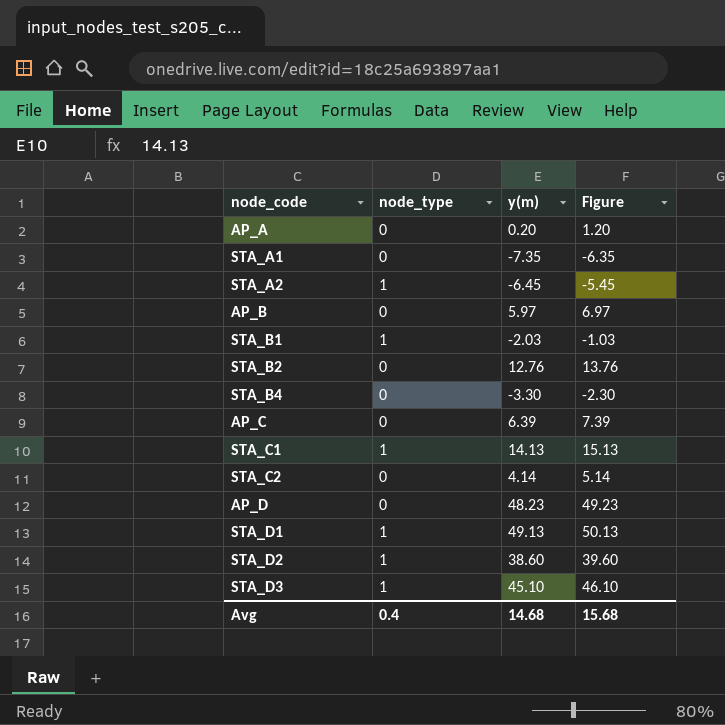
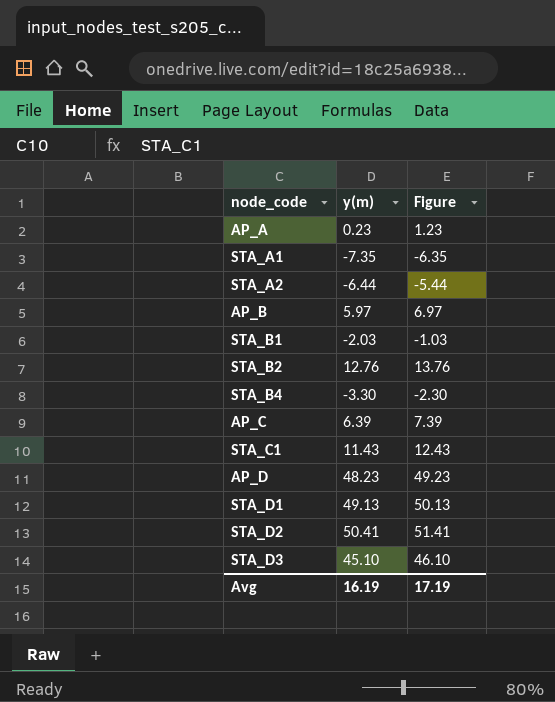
column node_type | position: 2 -> none
row STA_C2: 0 | 4.14 | 5.14 -> none
AP_A | y(m): 0.20 -> 0.23
AP_A | Figure: 1.20 -> 1.23
STA_A2 | y(m): -6.45 -> -6.44
STA_A2 | Figure: -5.45 -> -5.44
STA_C1 | y(m): 14.13 -> 11.43
STA_C1 | Figure: 15.13 -> 12.43
STA_D2 | y(m): 38.60 -> 50.41
STA_D2 | Figure: 39.60 -> 51.41
Avg | y(m): 14.68 -> 16.19
Avg | Figure: 15.68 -> 17.19

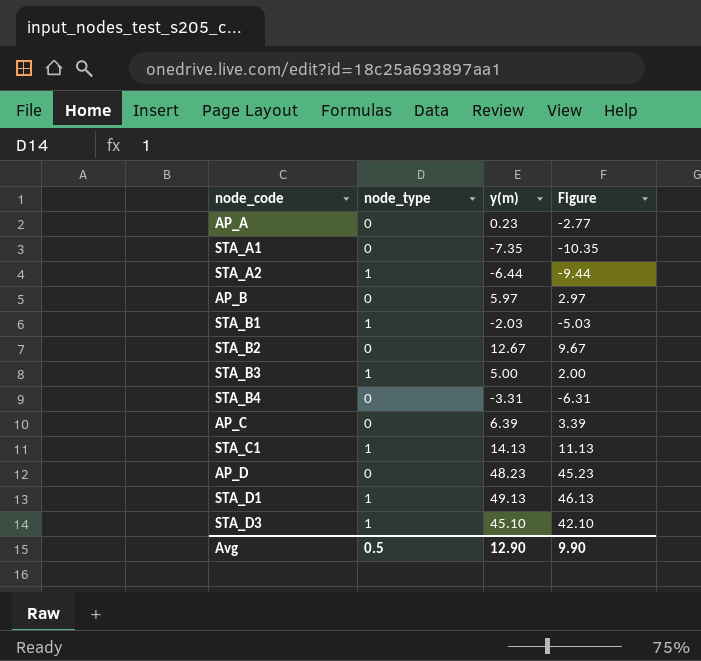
column node_type | position: none -> 2
column Figure | formula: [y(m)] + 1 -> [y(m)] - 3
row STA_D2: 50.41 | 51.41 -> none
STA_B2 | y(m): 12.76 -> 12.67
row STA_B3: none -> 1 | 5.00 | 2.00
STA_B4 | y(m): -3.30 -> -3.31
STA_C1 | y(m): 11.43 -> 14.13
Avg | y(m): 16.19 -> 12.90
Avg | Figure: 17.19 -> 9.90

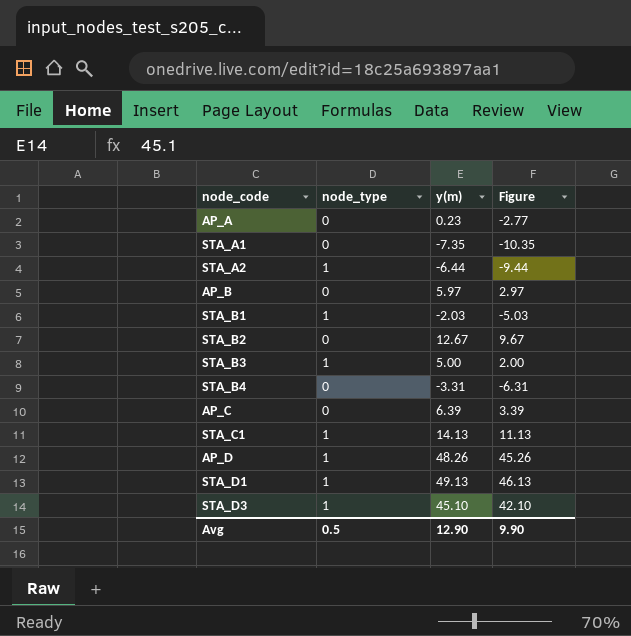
AP_D | node_type: 0 -> 1
AP_D | y(m): 48.23 -> 48.26
AP_D | Figure: 45.23 -> 45.26

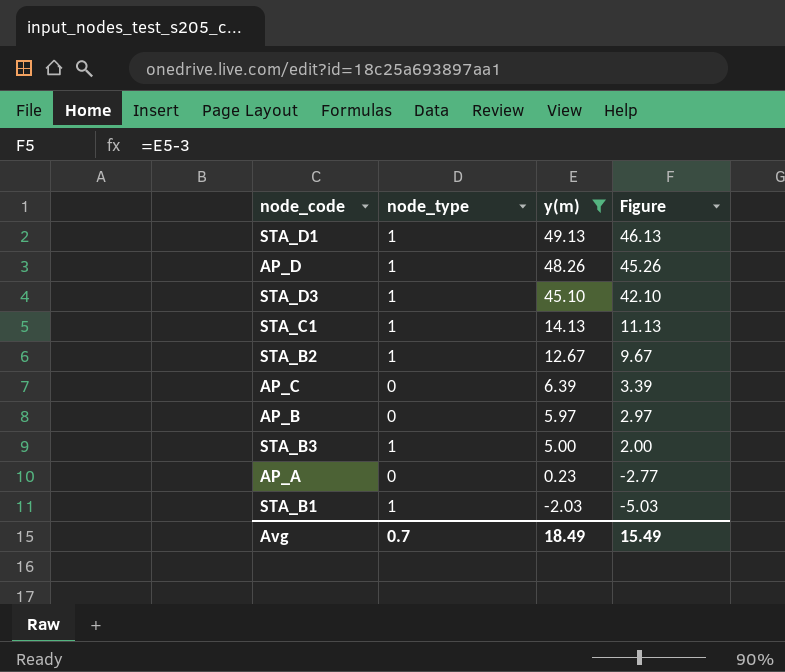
filter: none -> y(m) >= -2.03
row order: none -> y(m) descending
STA_B2 | node_type: 0 -> 1
Avg | node_type: 0.5 -> 0.7
Avg | y(m): 12.90 -> 18.49
Avg | Figure: 9.90 -> 15.49

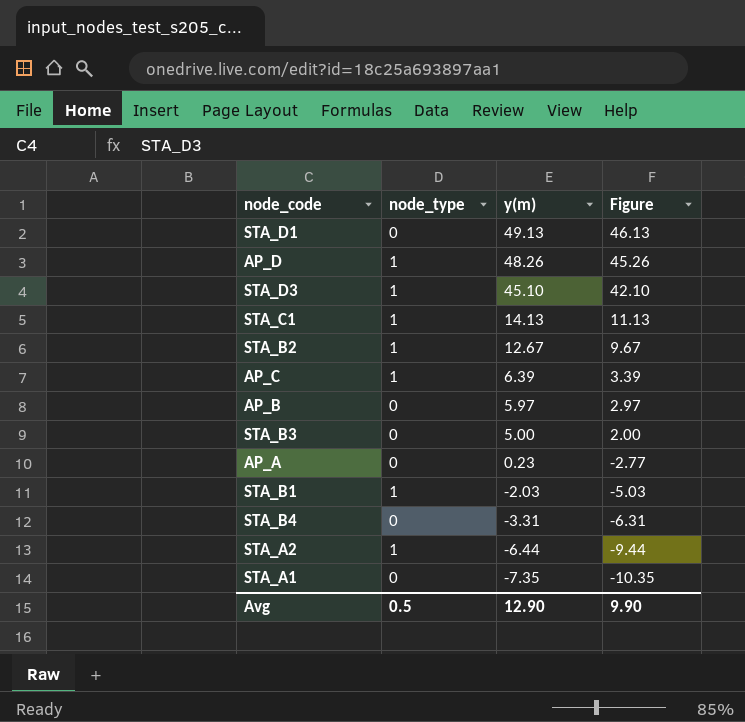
filter: y(m) >= -2.03 -> none
STA_D1 | node_type: 1 -> 0
AP_C | node_type: 0 -> 1
STA_B3 | node_type: 1 -> 0
Avg | node_type: 0.7 -> 0.5
Avg | y(m): 18.49 -> 12.90
Avg | Figure: 15.49 -> 9.90

